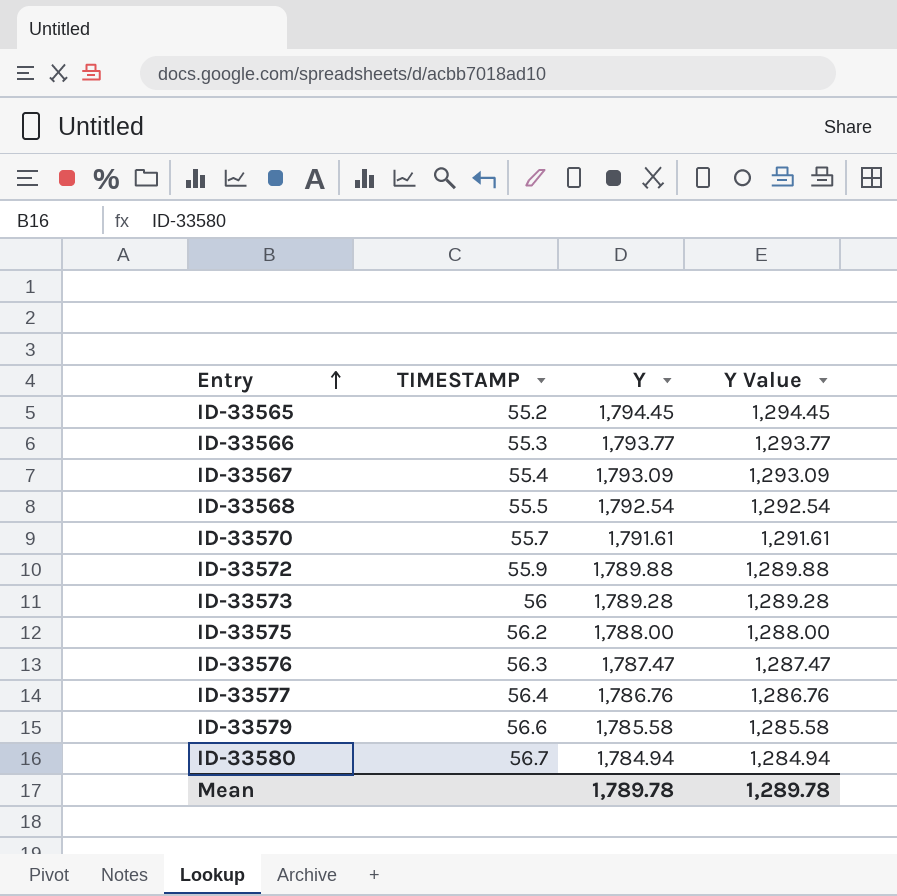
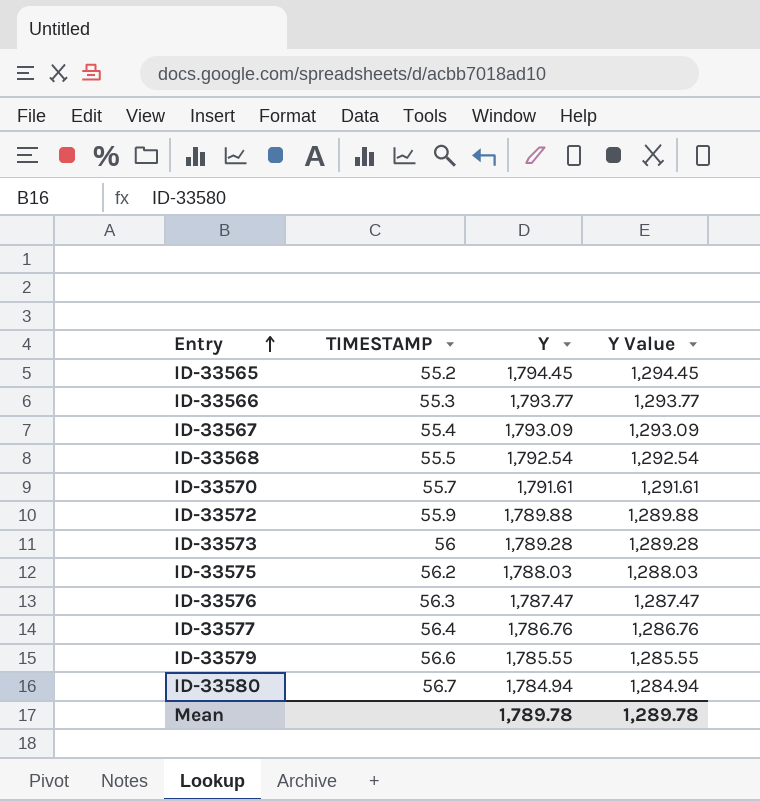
ID-33575 | Y: 1,788.00 -> 1,788.03
ID-33575 | Y Value: 1,288.00 -> 1,288.03
ID-33579 | Y: 1,785.58 -> 1,785.55
ID-33579 | Y Value: 1,285.58 -> 1,285.55

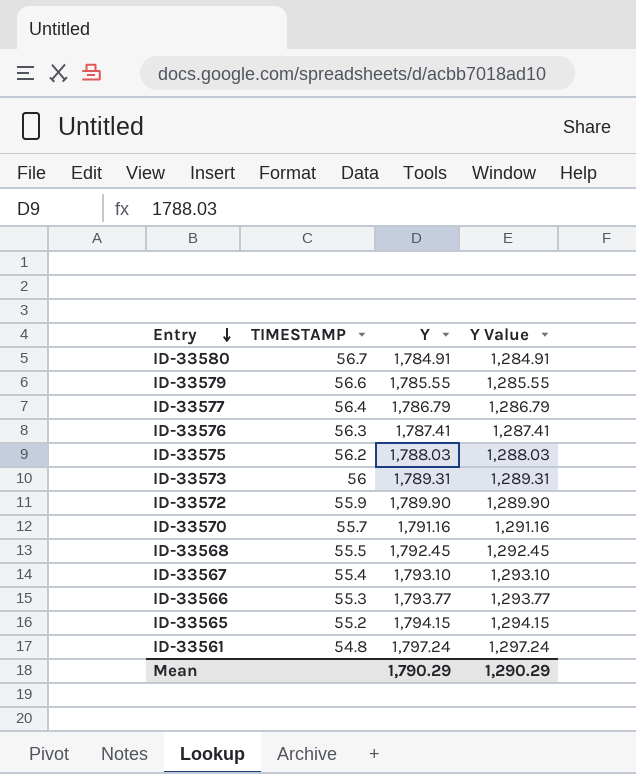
row order: Entry ascending -> Entry descending
ID-33580 | Y: 1,784.94 -> 1,784.91
ID-33580 | Y Value: 1,284.94 -> 1,284.91
ID-33577 | Y: 1,786.76 -> 1,786.79
ID-33577 | Y Value: 1,286.76 -> 1,286.79
ID-33576 | Y: 1,787.47 -> 1,787.41
ID-33576 | Y Value: 1,287.47 -> 1,287.41
ID-33573 | Y: 1,789.28 -> 1,789.31
ID-33573 | Y Value: 1,289.28 -> 1,289.31
ID-33572 | Y: 1,789.88 -> 1,789.90
ID-33572 | Y Value: 1,289.88 -> 1,289.90
ID-33570 | Y: 1,791.61 -> 1,791.16
ID-33570 | Y Value: 1,291.61 -> 1,291.16
ID-33568 | Y: 1,792.54 -> 1,792.45
ID-33568 | Y Value: 1,292.54 -> 1,292.45
ID-33567 | Y: 1,793.09 -> 1,793.10
ID-33567 | Y Value: 1,293.09 -> 1,293.10
ID-33565 | Y: 1,794.45 -> 1,794.15
ID-33565 | Y Value: 1,294.45 -> 1,294.15
row ID-33561: none -> 54.8 | 1,797.24 | 1,297.24
Mean | Y: 1,789.78 -> 1,790.29
Mean | Y Value: 1,289.78 -> 1,290.29

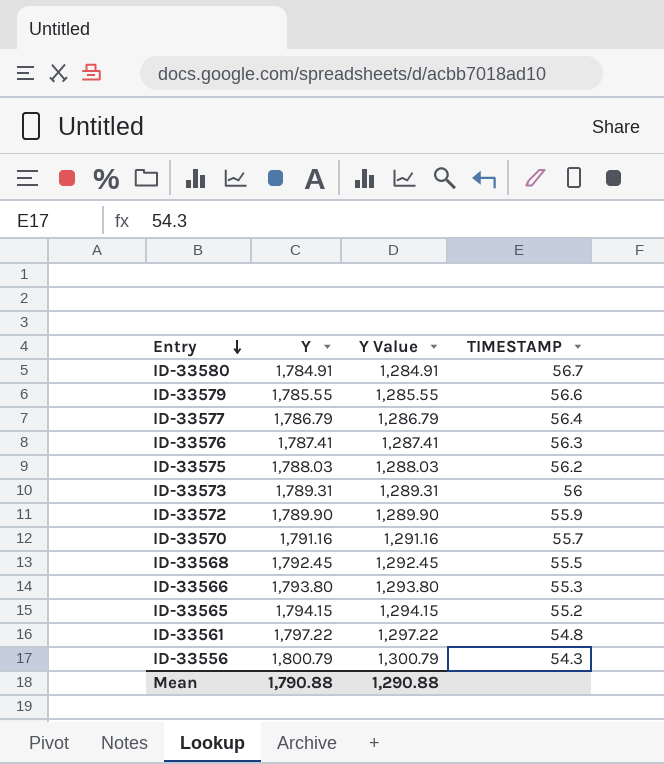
column TIMESTAMP | position: 2 -> 4
row ID-33567: 55.4 | 1,793.10 | 1,293.10 -> none
ID-33566 | Y: 1,793.77 -> 1,793.80
ID-33566 | Y Value: 1,293.77 -> 1,293.80
ID-33561 | Y: 1,797.24 -> 1,797.22
ID-33561 | Y Value: 1,297.24 -> 1,297.22
row ID-33556: none -> 1,800.79 | 1,300.79 | 54.3
Mean | Y: 1,790.29 -> 1,790.88
Mean | Y Value: 1,290.29 -> 1,290.88

